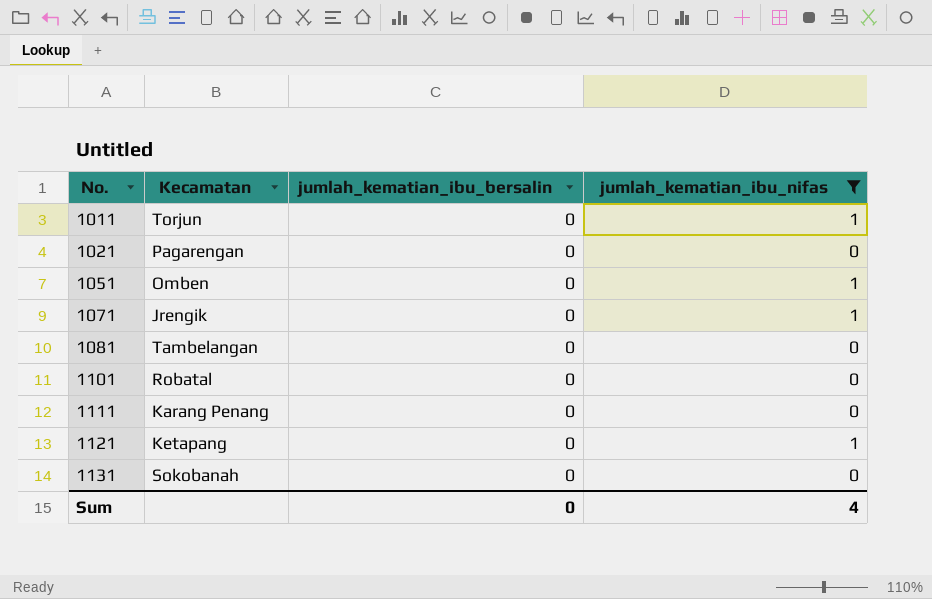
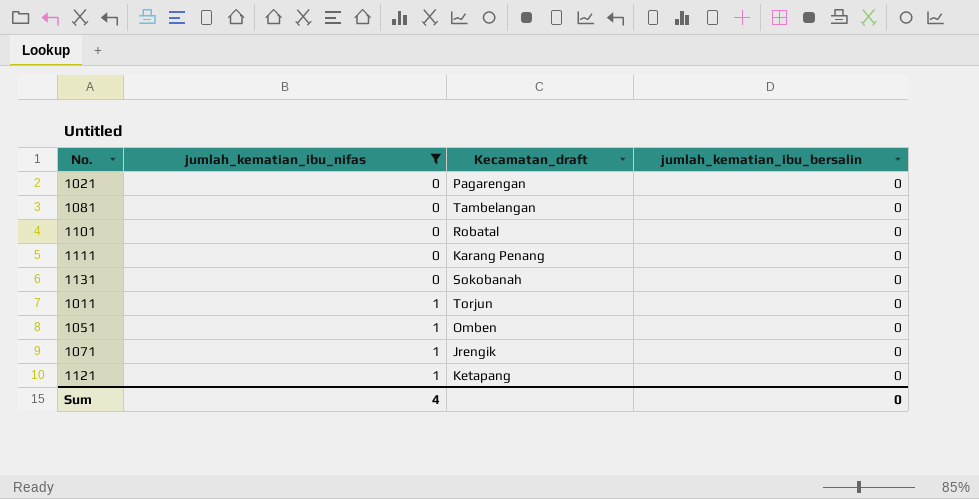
row order: No. ascending -> jumlah_kematian_ibu_nifas ascending
column jumlah_kematian_ibu_nifas | position: 4 -> 2
column name: Kecamatan -> Kecamatan_draft

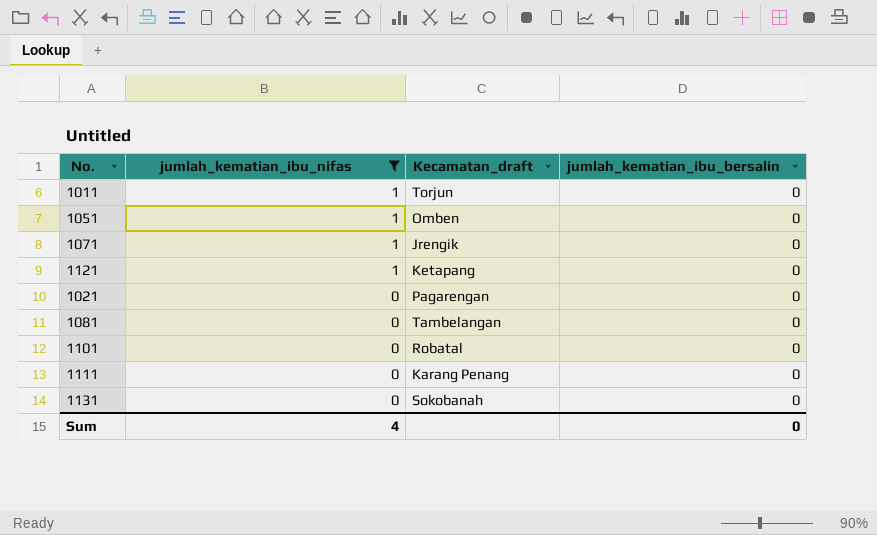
row order: jumlah_kematian_ibu_nifas ascending -> jumlah_kematian_ibu_nifas descending

